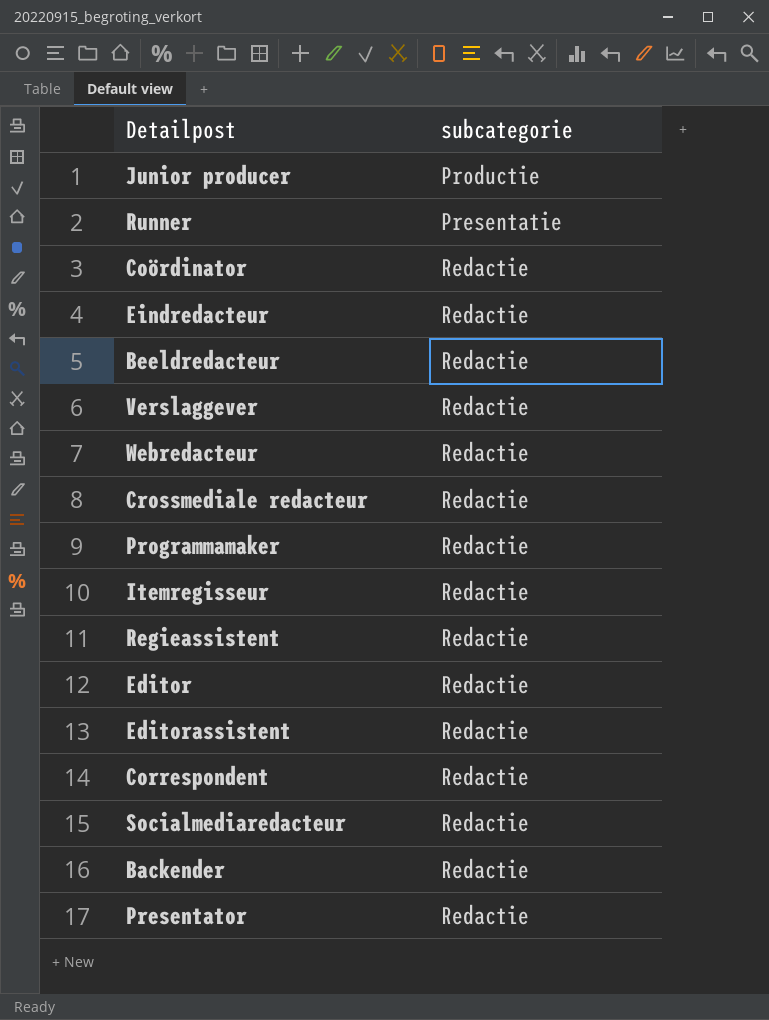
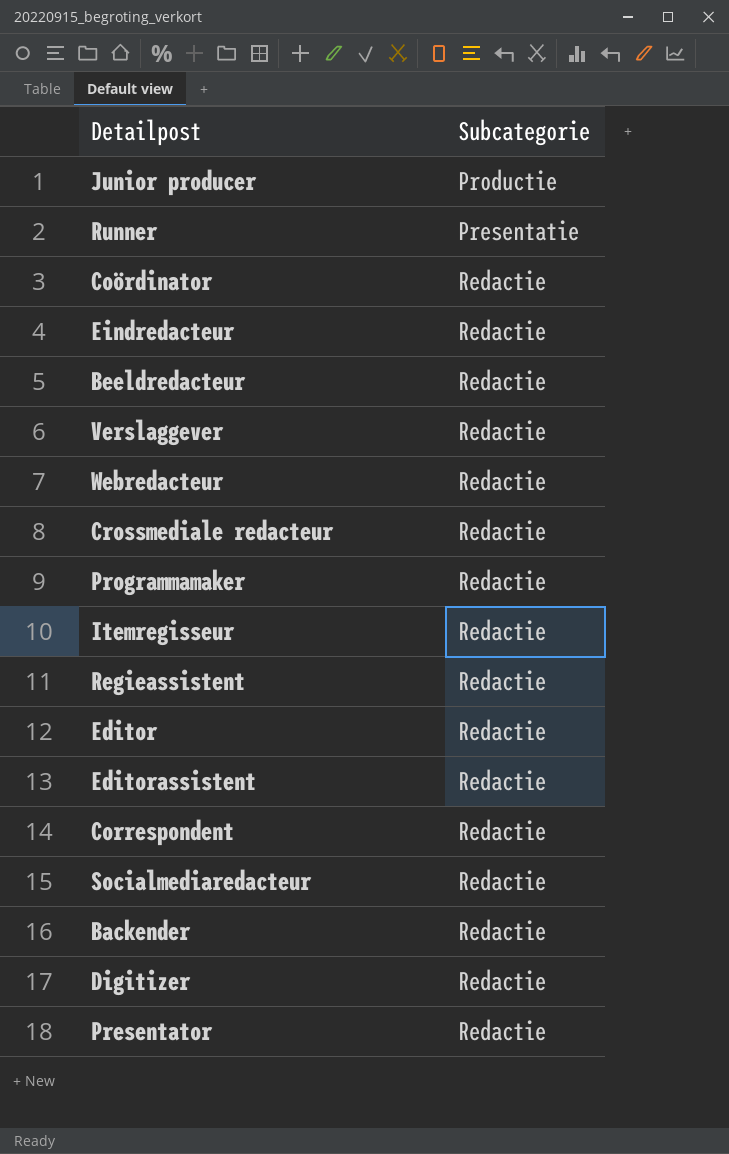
column name: subcategorie -> Subcategorie
row Digitizer: none -> Redactie

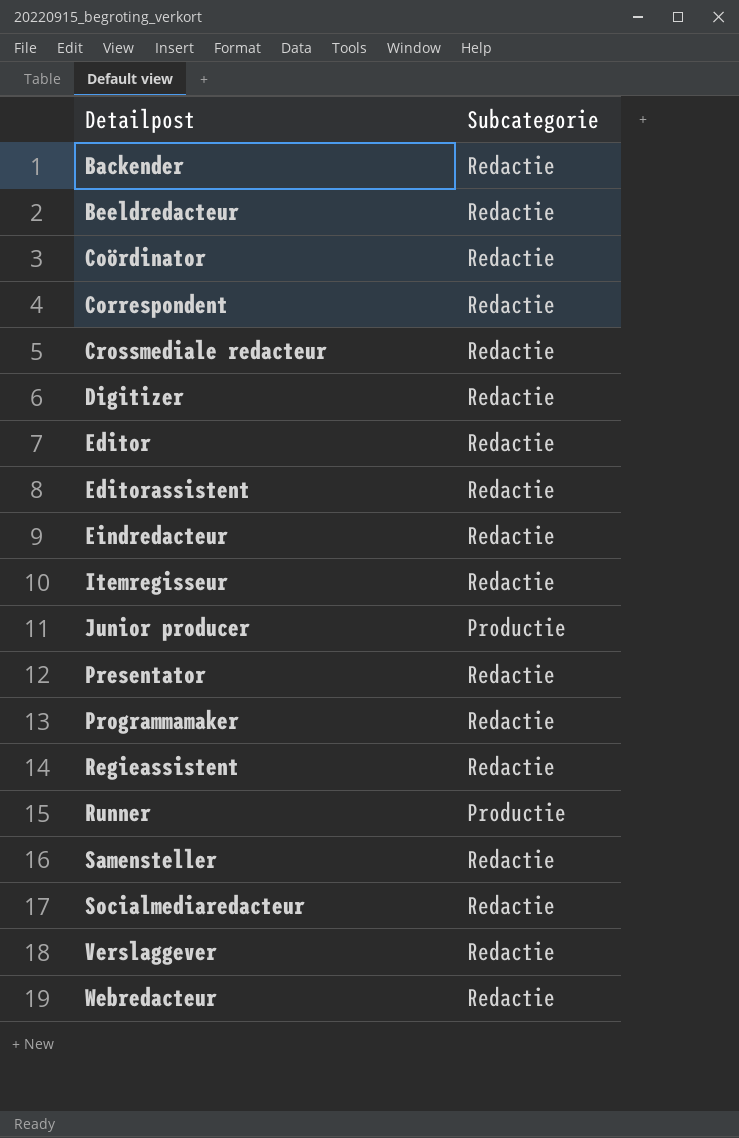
row order: none -> Detailpost ascending
Runner | Subcategorie: Presentatie -> Productie
row Samensteller: none -> Redactie

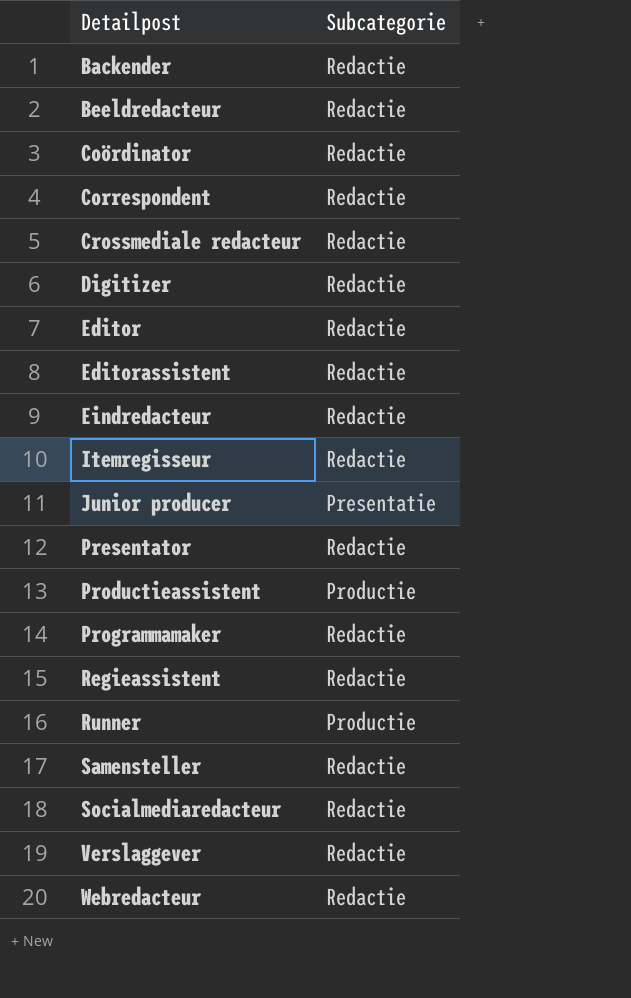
Junior producer | Subcategorie: Productie -> Presentatie
row Productieassistent: none -> Productie

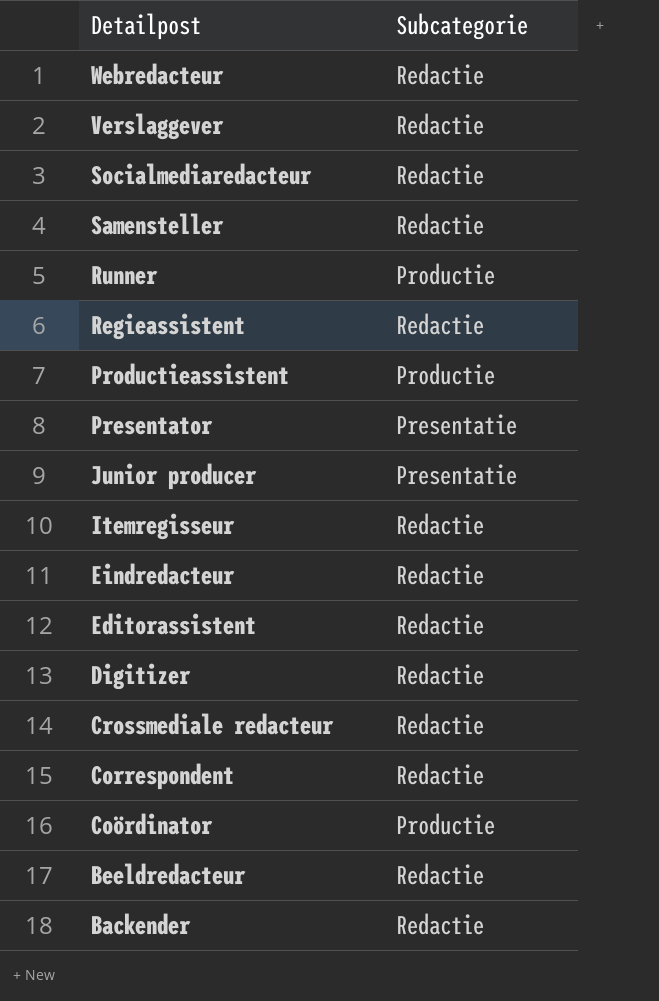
row order: Detailpost ascending -> Detailpost descending
row Editor: Redactie -> none
row Programmamaker: Redactie -> none
Presentator | Subcategorie: Redactie -> Presentatie
Coördinator | Subcategorie: Redactie -> Productie

